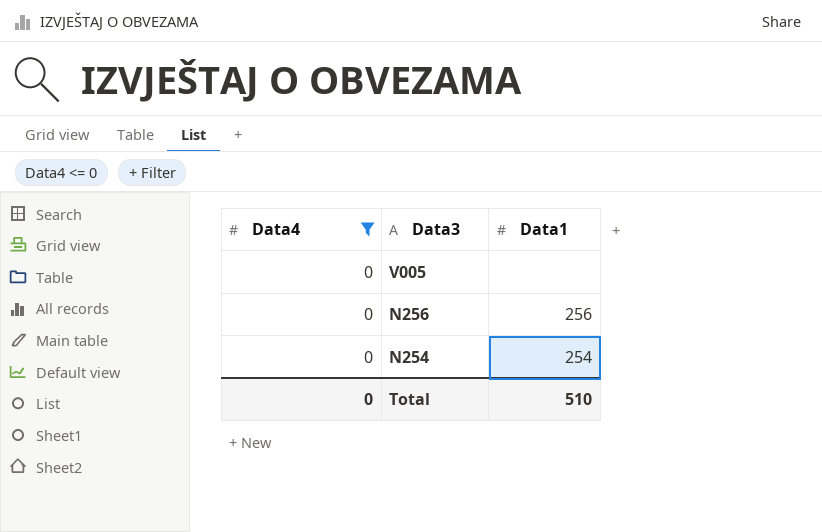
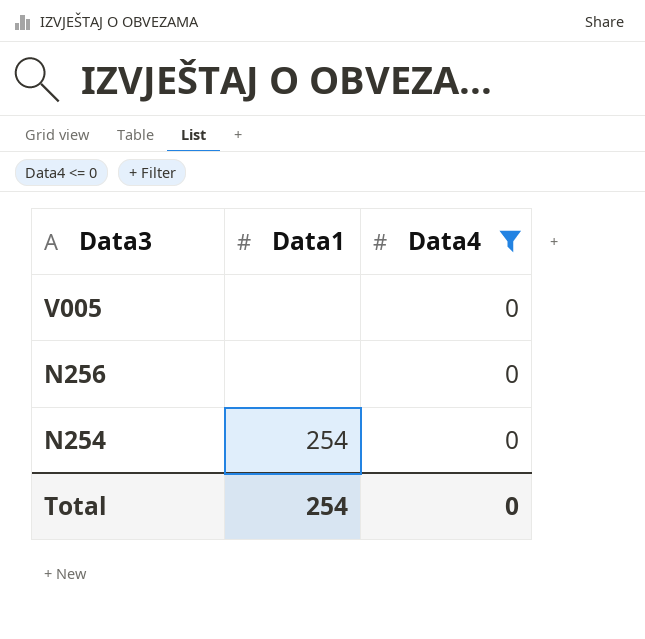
column Data4 | position: 1 -> 3
N256 | Data1: 256 -> none
Total | Data1: 510 -> 254

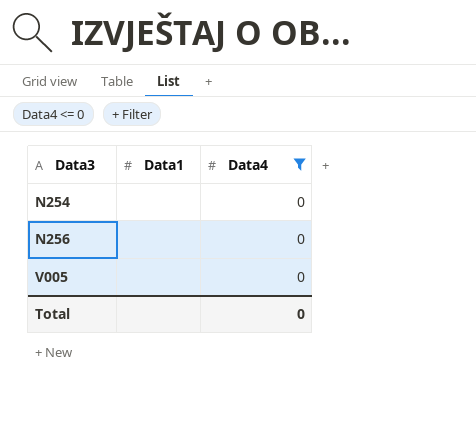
row order: Data3 descending -> Data3 ascending
N254 | Data1: 254 -> none
Total | Data1: 254 -> none

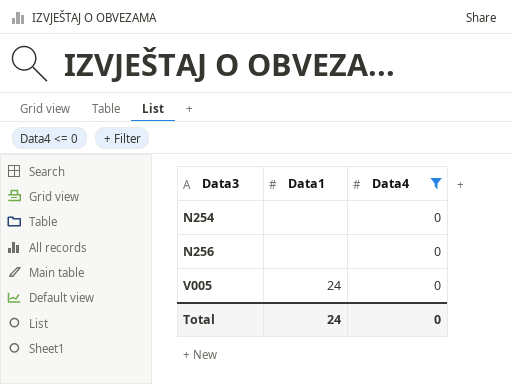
V005 | Data1: none -> 24
Total | Data1: none -> 24

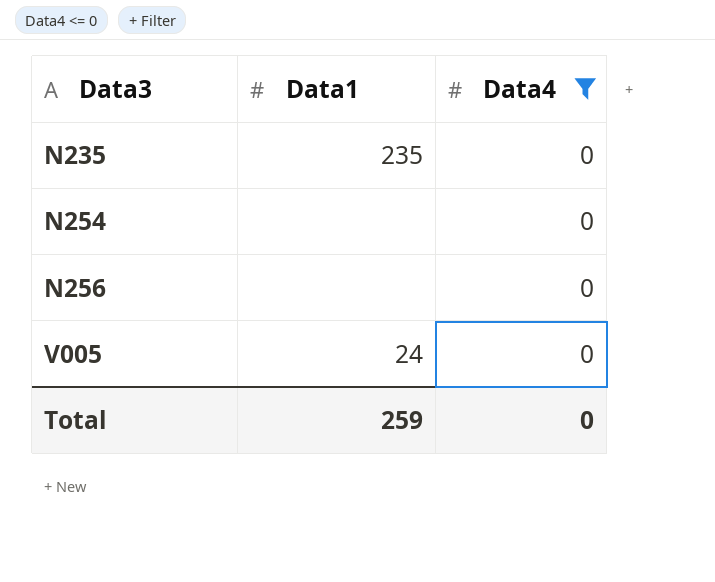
row N235: none -> 235 | 0
Total | Data1: 24 -> 259

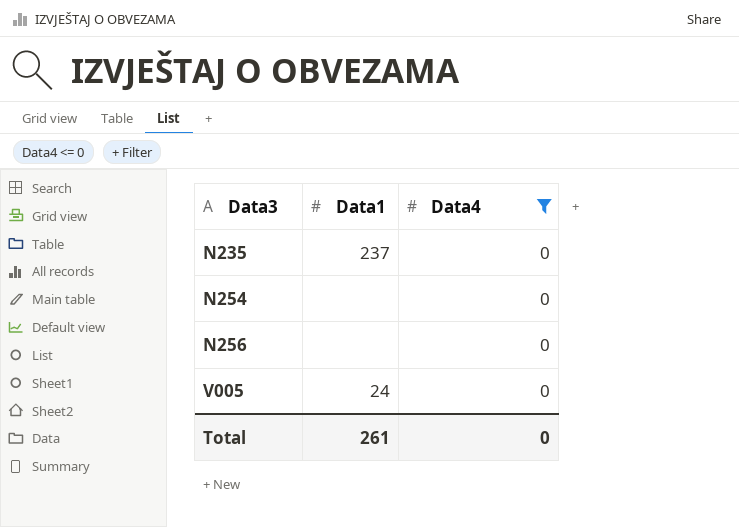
N235 | Data1: 235 -> 237
Total | Data1: 259 -> 261

